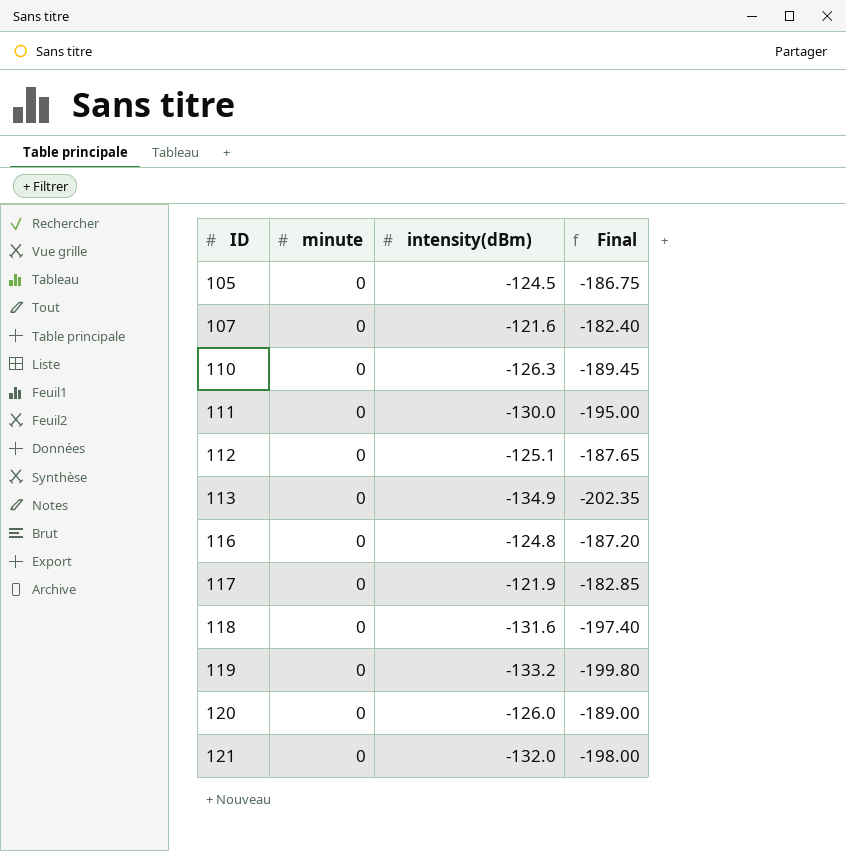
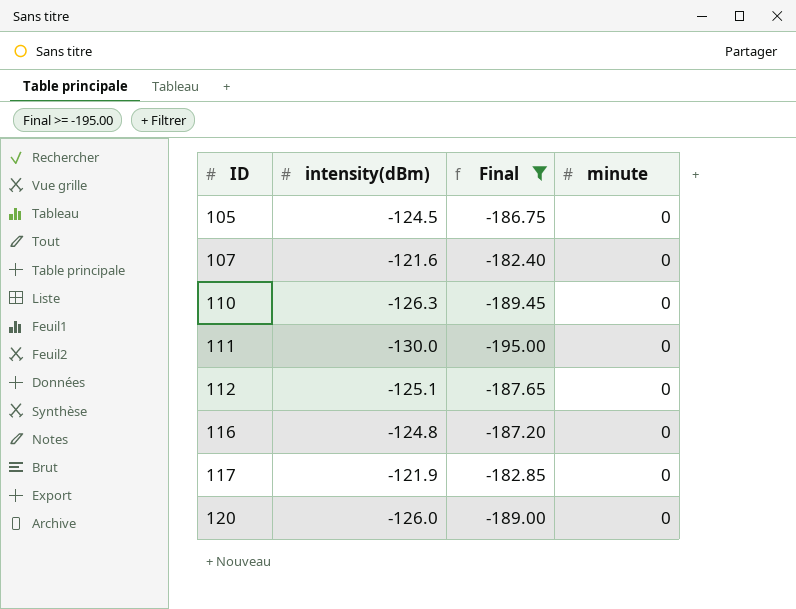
filter: none -> Final >= -195.00
column minute | position: 2 -> 4

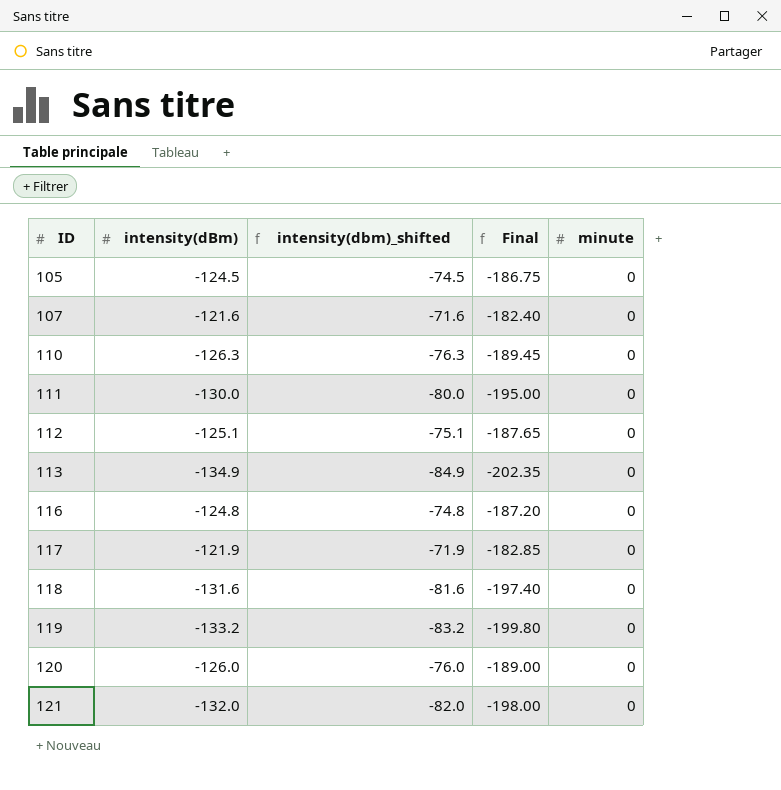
filter: Final >= -195.00 -> none
column intensity(dbm)_shifted | formula: none -> [intensity(dBm)] + 50

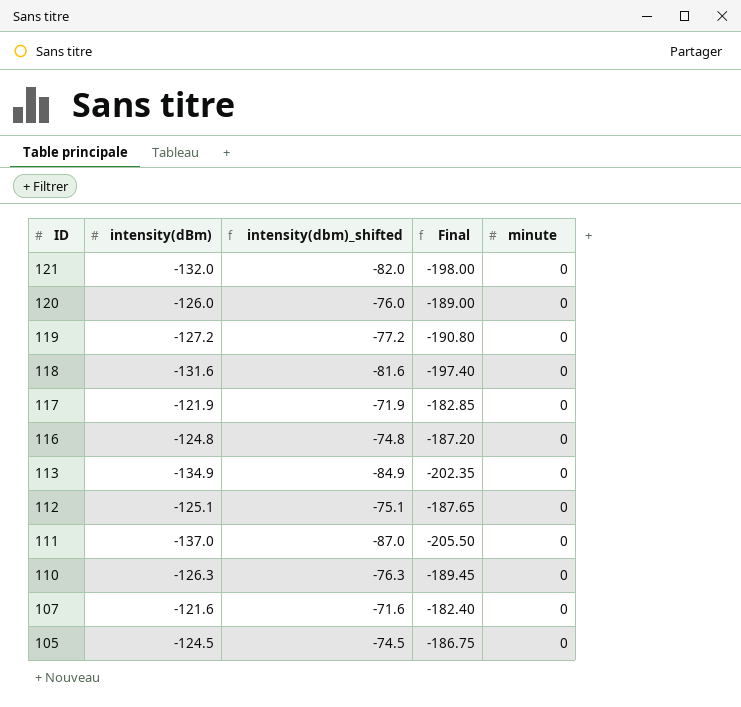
row order: ID ascending -> ID descending
119 | intensity(dBm): -133.2 -> -127.2
119 | intensity(dbm)_shifted: -83.2 -> -77.2
119 | Final: -199.80 -> -190.80
111 | intensity(dBm): -130.0 -> -137.0
111 | intensity(dbm)_shifted: -80.0 -> -87.0
111 | Final: -195.00 -> -205.50

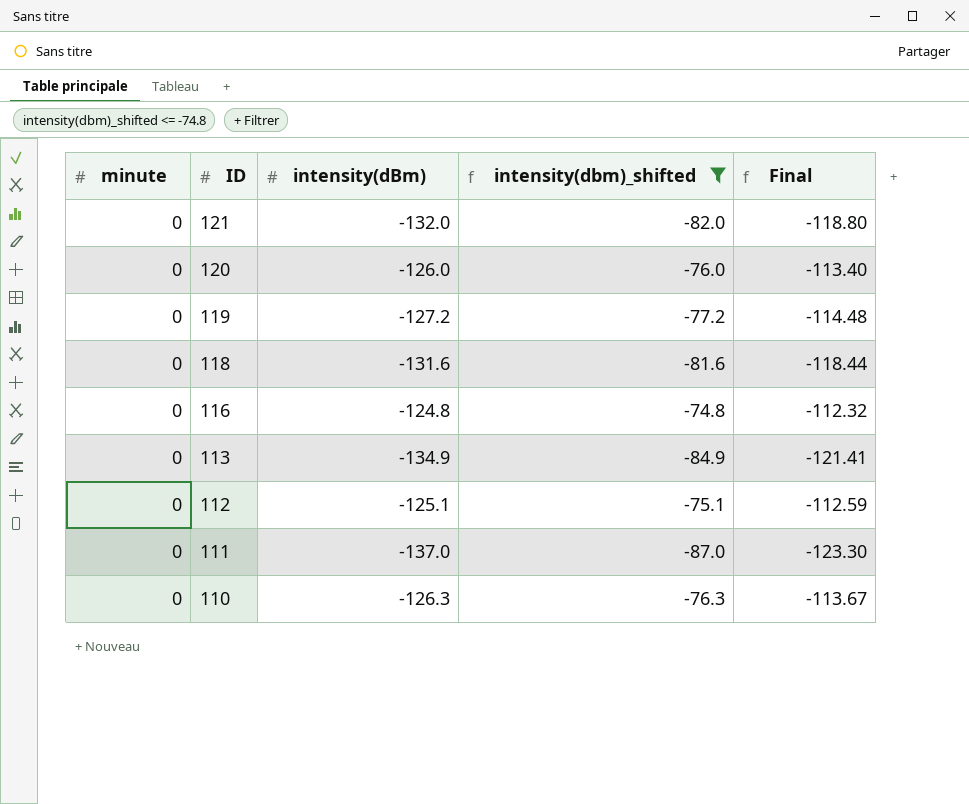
filter: none -> intensity(dbm)_shifted <= -74.8
column minute | position: 5 -> 1
column Final | formula: [intensity(dBm)] * 1.5 -> [intensity(dBm)] * 0.9

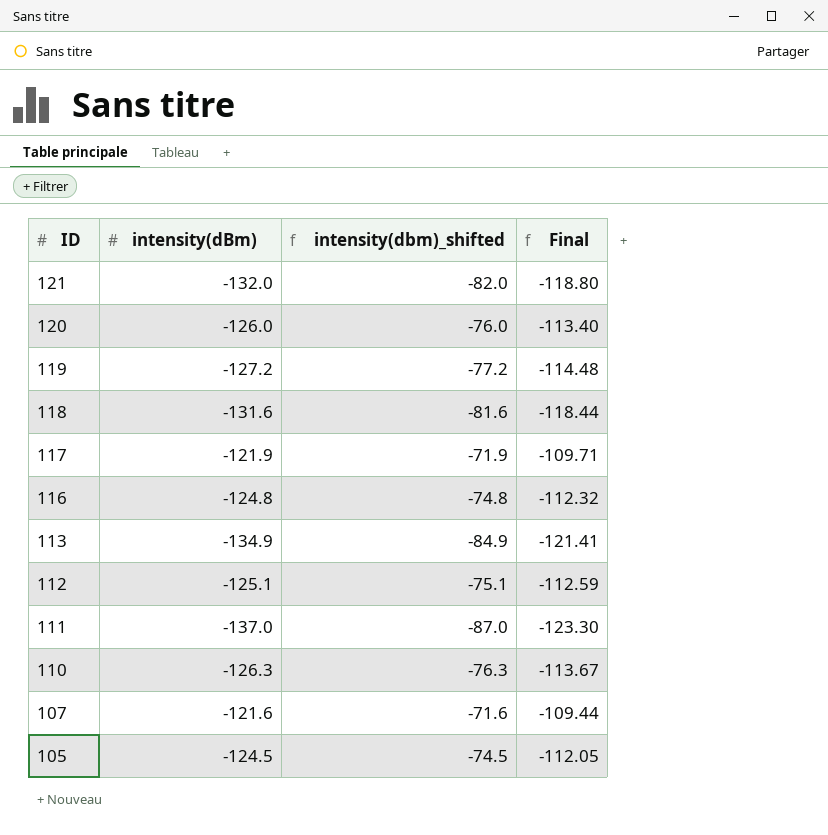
filter: intensity(dbm)_shifted <= -74.8 -> none
column minute | position: 1 -> none

